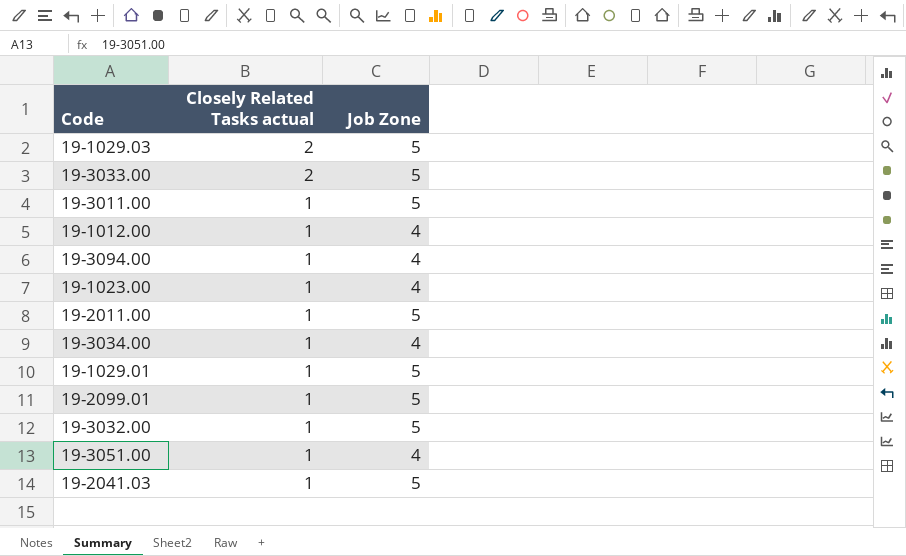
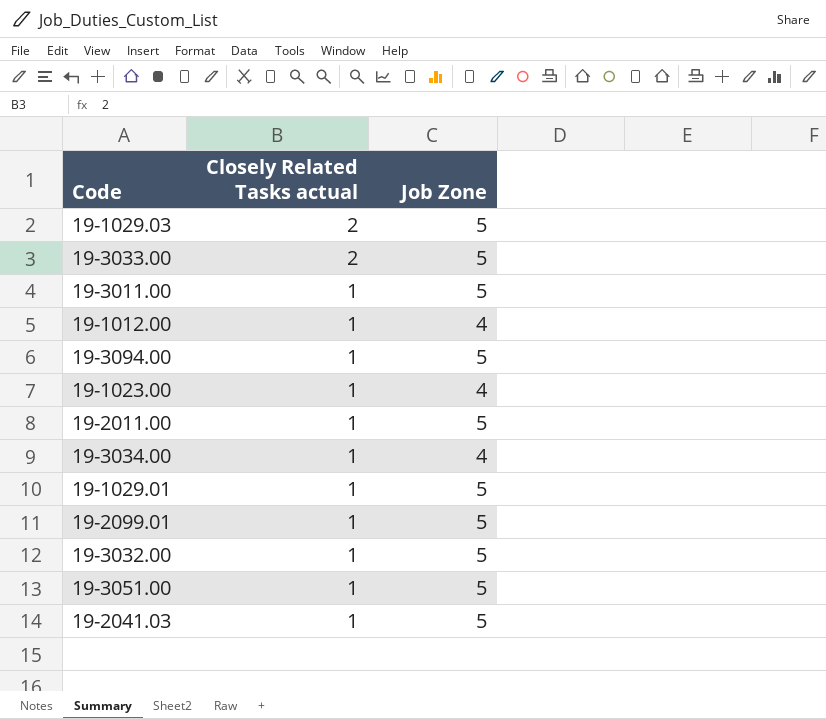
19-3094.00 | Job Zone: 4 -> 5
19-3051.00 | Job Zone: 4 -> 5

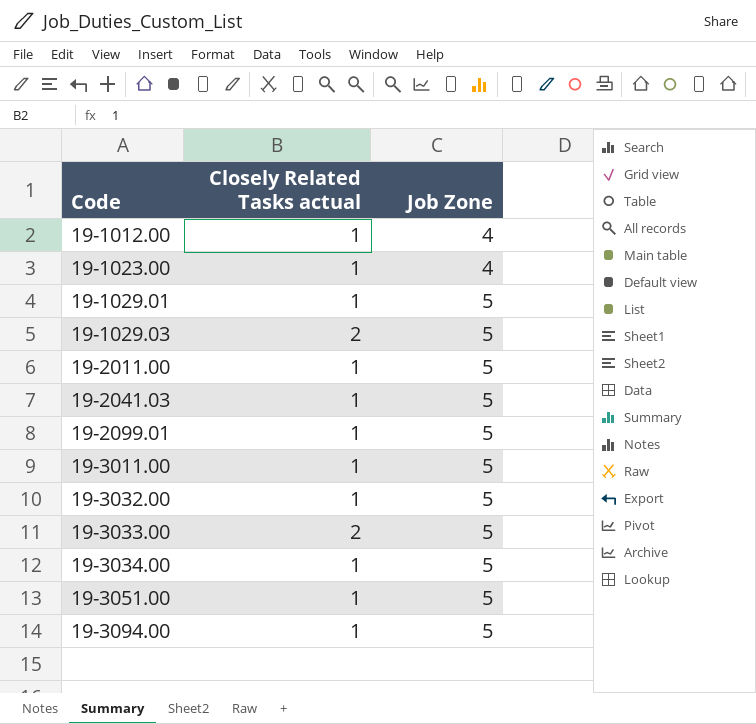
row order: Closely Related Tasks actual descending -> Code ascending
19-3034.00 | Job Zone: 4 -> 5

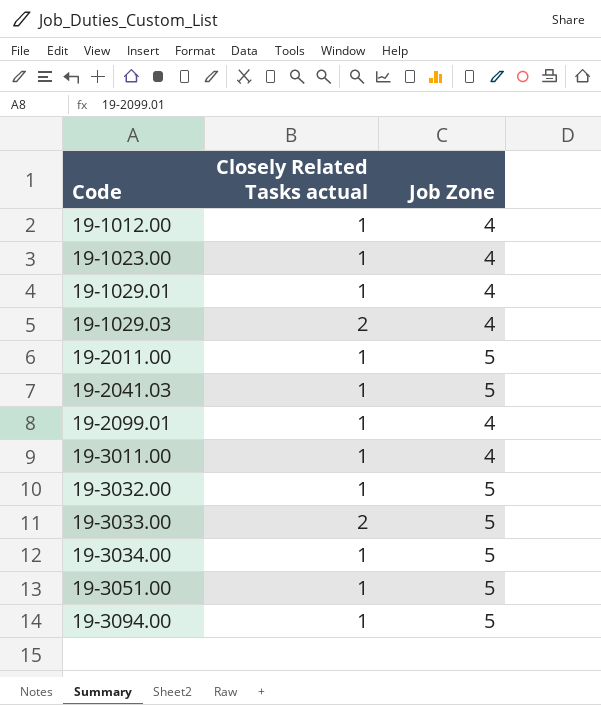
19-1029.01 | Job Zone: 5 -> 4
19-1029.03 | Job Zone: 5 -> 4
19-2099.01 | Job Zone: 5 -> 4
19-3011.00 | Job Zone: 5 -> 4

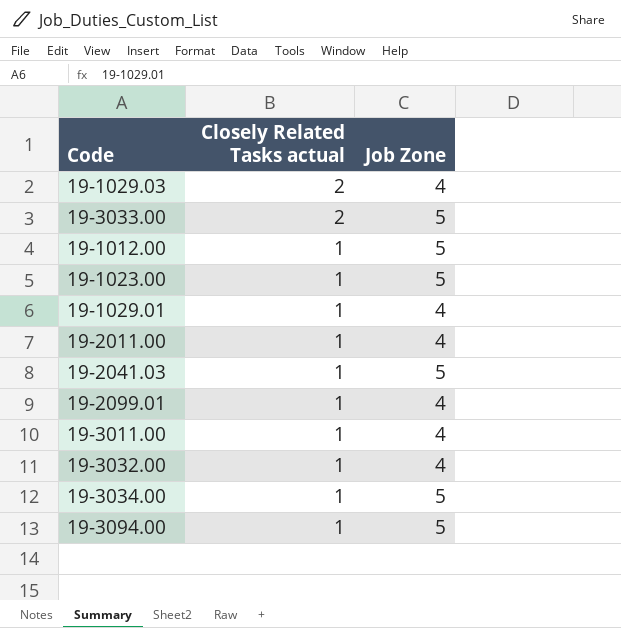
row order: Code ascending -> Closely Related Tasks actual descending
row 19-3051.00: 1 | 5 -> none
19-1012.00 | Job Zone: 4 -> 5
19-1023.00 | Job Zone: 4 -> 5
19-2011.00 | Job Zone: 5 -> 4
19-3032.00 | Job Zone: 5 -> 4

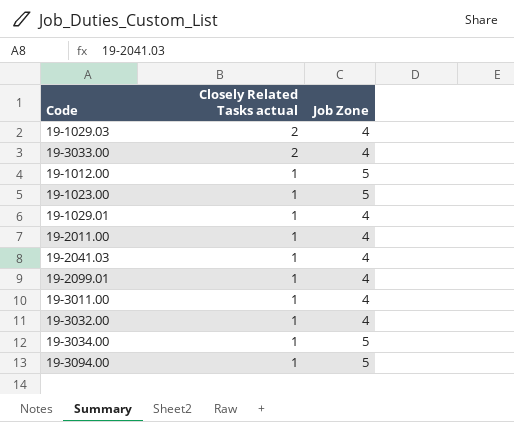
19-3033.00 | Job Zone: 5 -> 4
19-2041.03 | Job Zone: 5 -> 4

